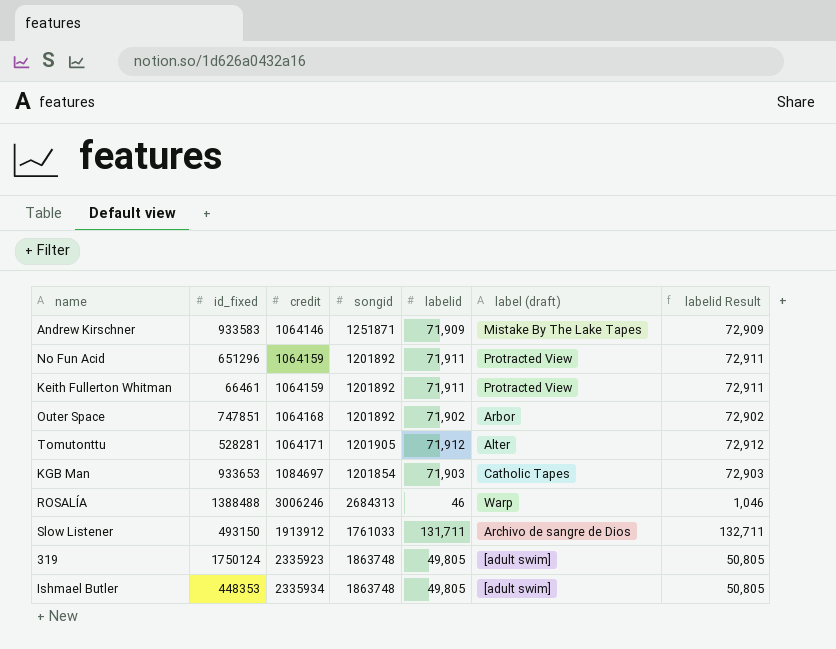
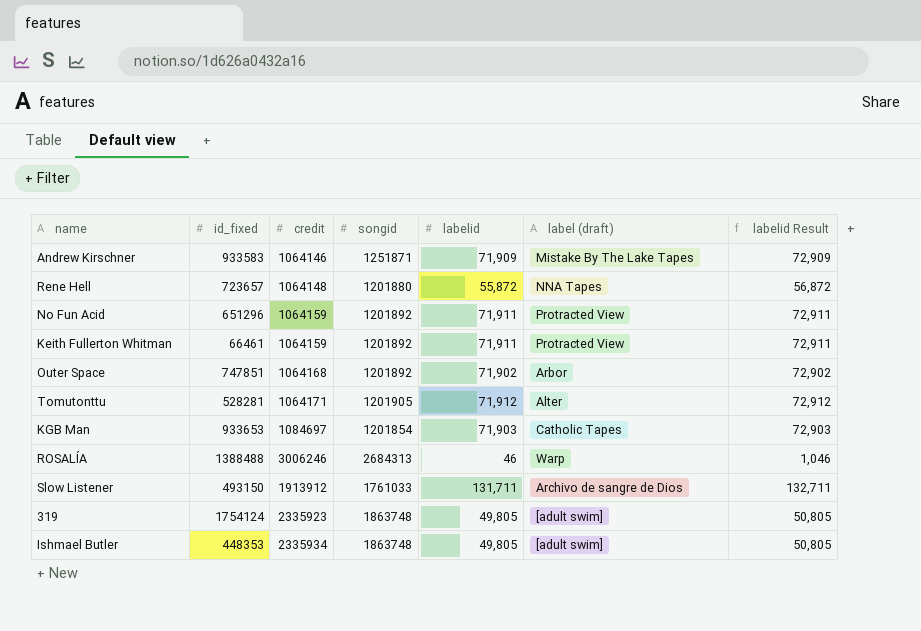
row Rene Hell: none -> 723657 | 1064148 | 1201880 | 55,872 | NNA Tapes | 56,872
319 | id_fixed: 1750124 -> 1754124

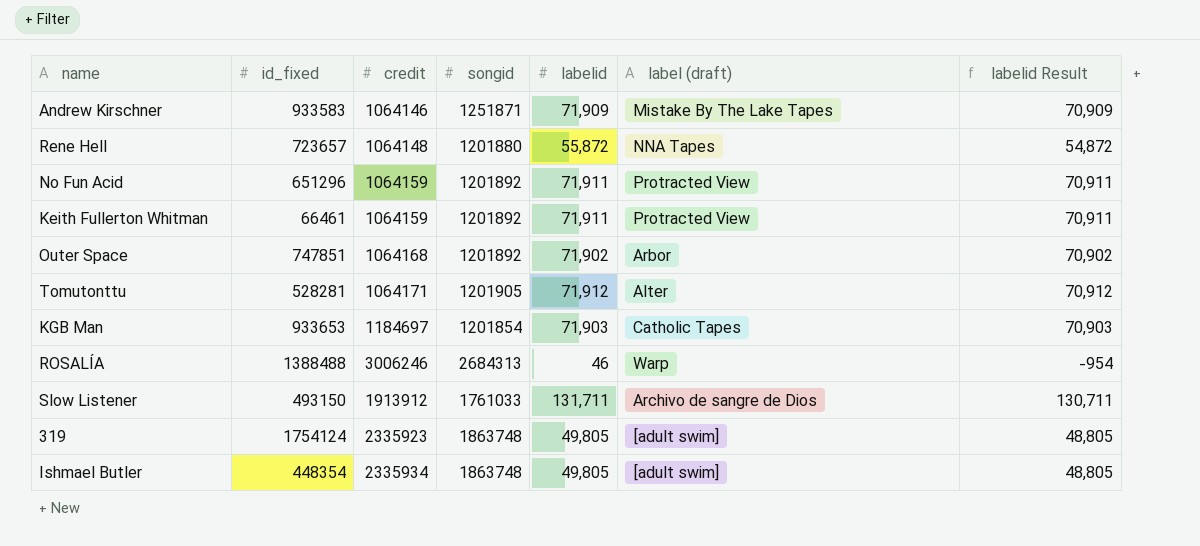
column labelid Result | formula: [labelid] + 1000 -> [labelid] - 1000
KGB Man | credit: 1084697 -> 1184697
Ishmael Butler | id_fixed: 448353 -> 448354

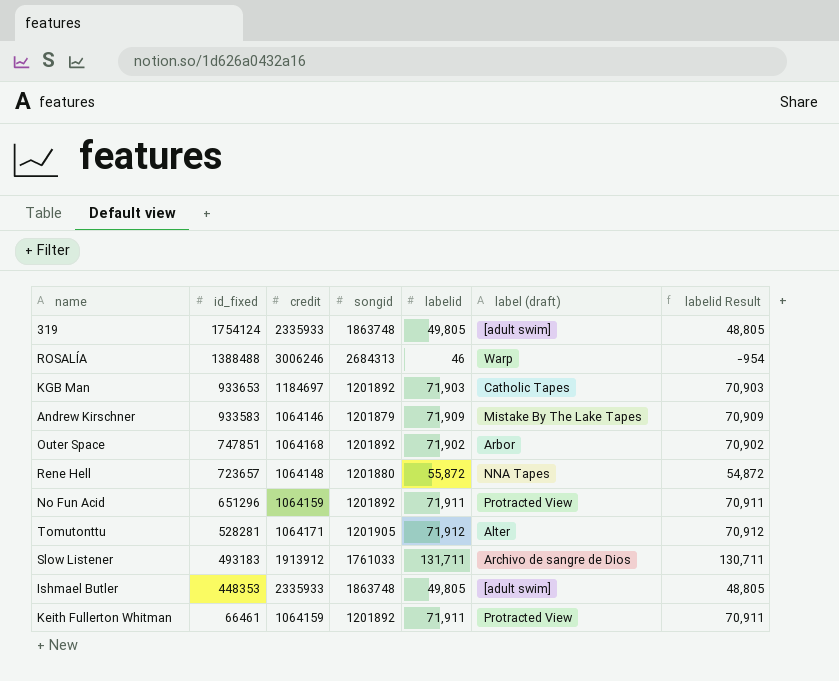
row order: none -> id_fixed descending
319 | credit: 2335923 -> 2335933
KGB Man | songid: 1201854 -> 1201892
Andrew Kirschner | songid: 1251871 -> 1201879
Slow Listener | id_fixed: 493150 -> 493183
Ishmael Butler | id_fixed: 448354 -> 448353
Ishmael Butler | credit: 2335934 -> 2335933

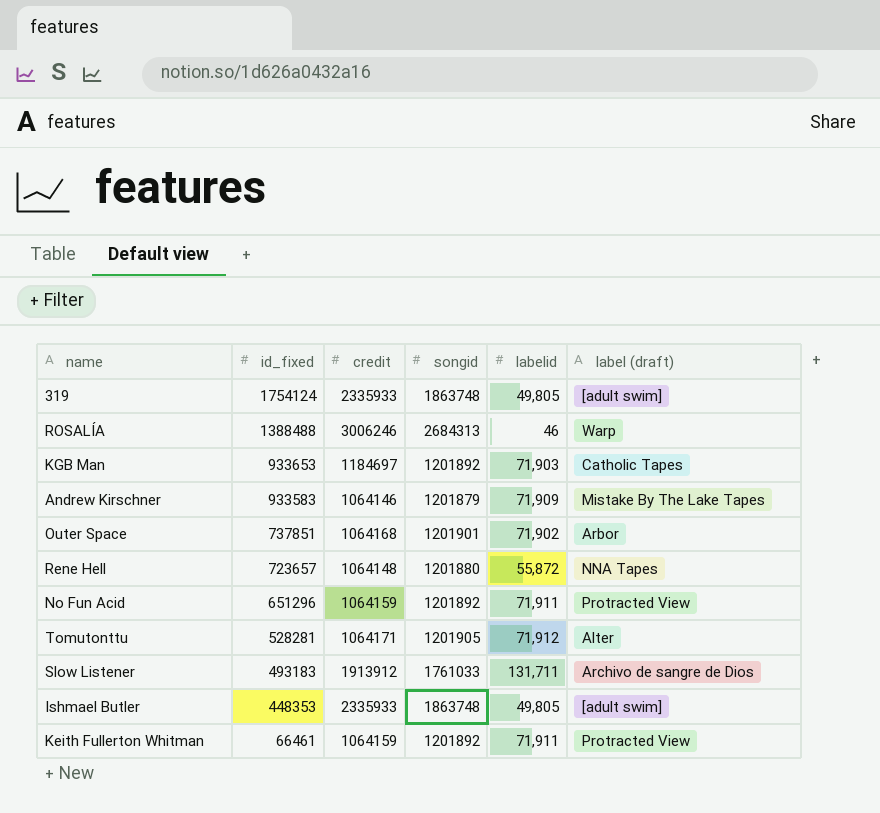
column labelid Result | formula: [labelid] - 1000 -> none
Outer Space | id_fixed: 747851 -> 737851
Outer Space | songid: 1201892 -> 1201901

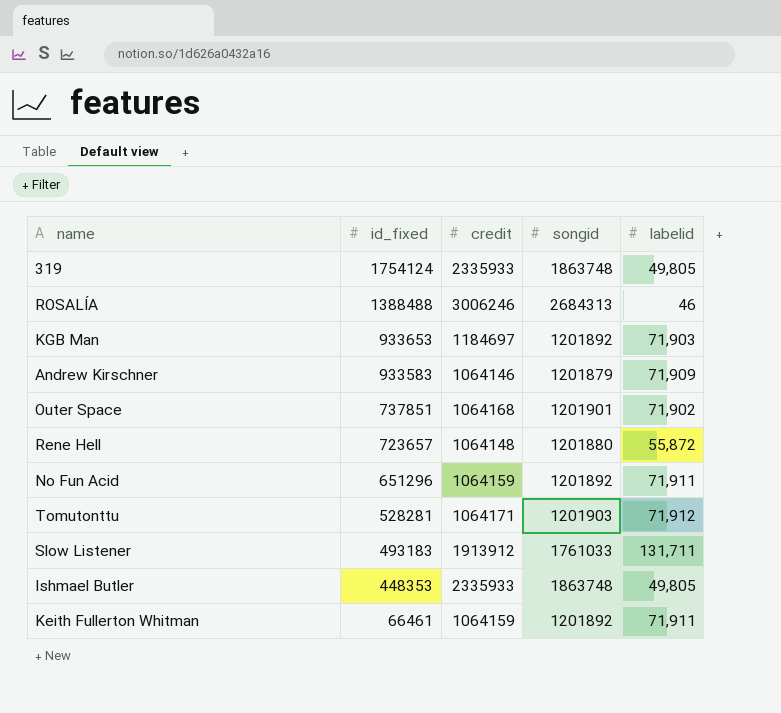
column label (draft) | position: 6 -> none
Tomutonttu | songid: 1201905 -> 1201903

